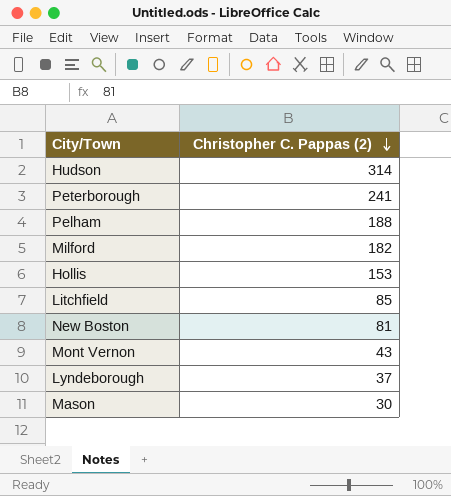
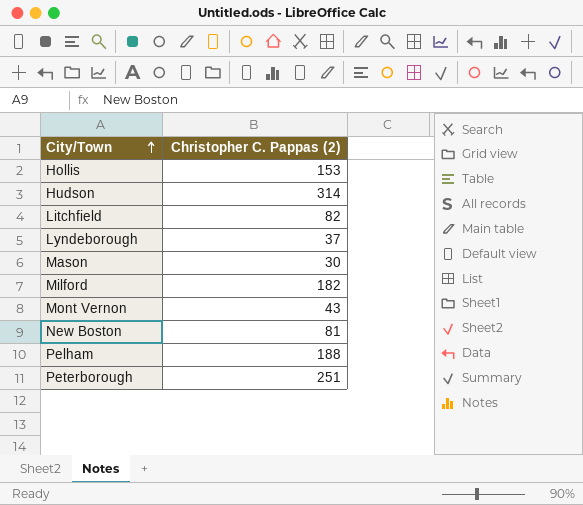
row order: Christopher C. Pappas (2) descending -> City/Town ascending
Litchfield | Christopher C. Pappas (2): 85 -> 82
Peterborough | Christopher C. Pappas (2): 241 -> 251

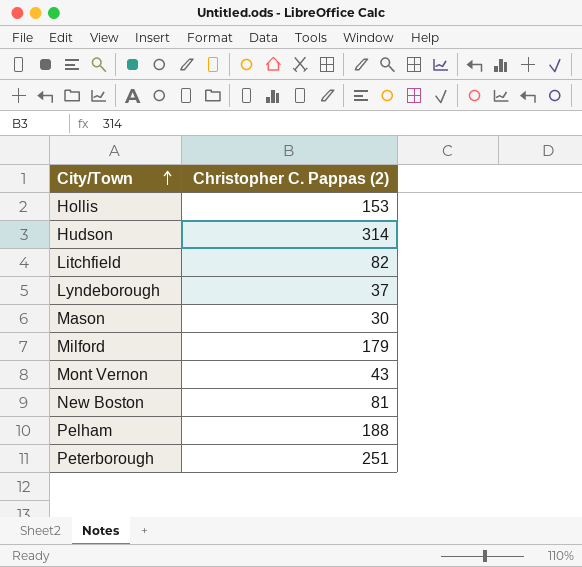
Milford | Christopher C. Pappas (2): 182 -> 179

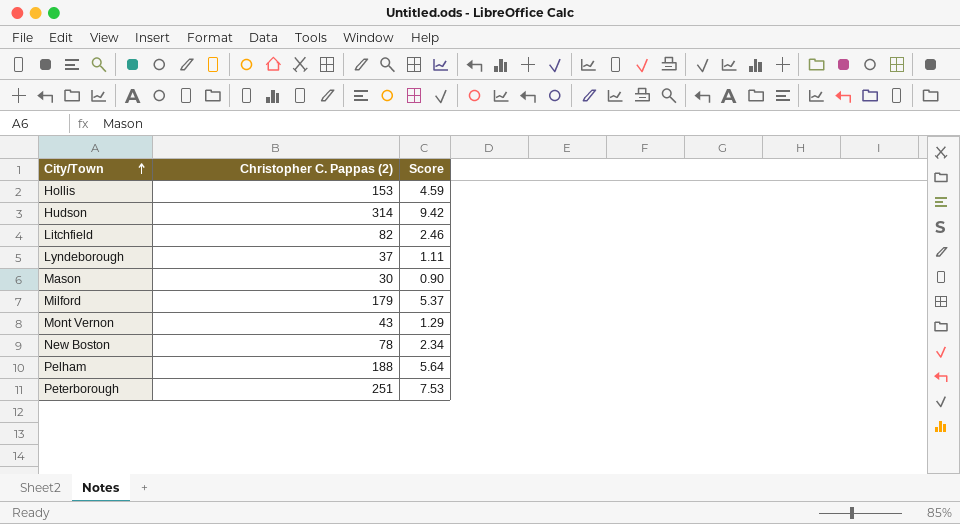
column Score | formula: none -> [Christopher C. Pappas (2)] * 0.03
New Boston | Christopher C. Pappas (2): 81 -> 78

